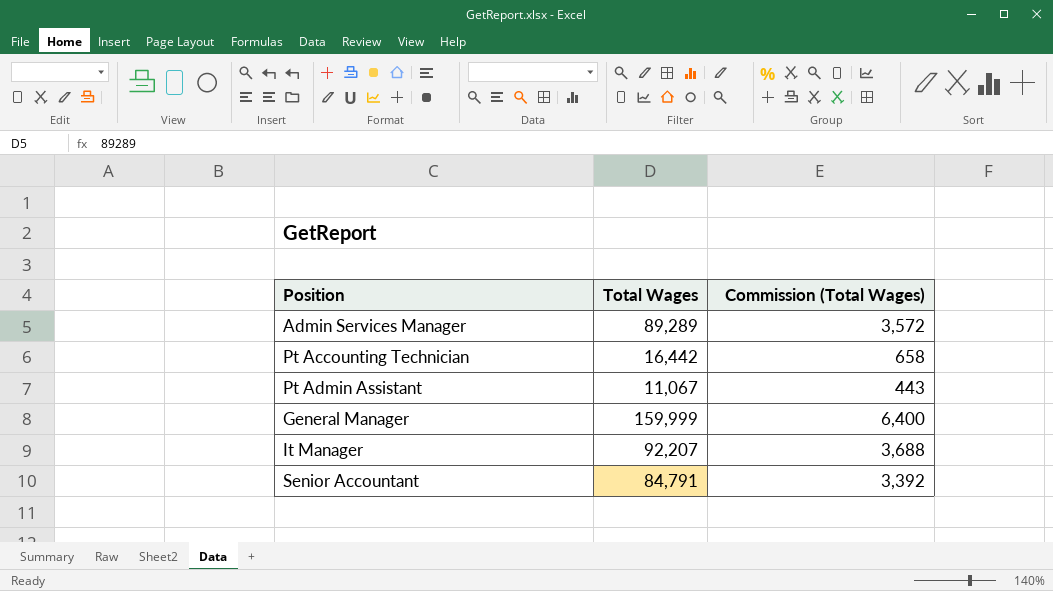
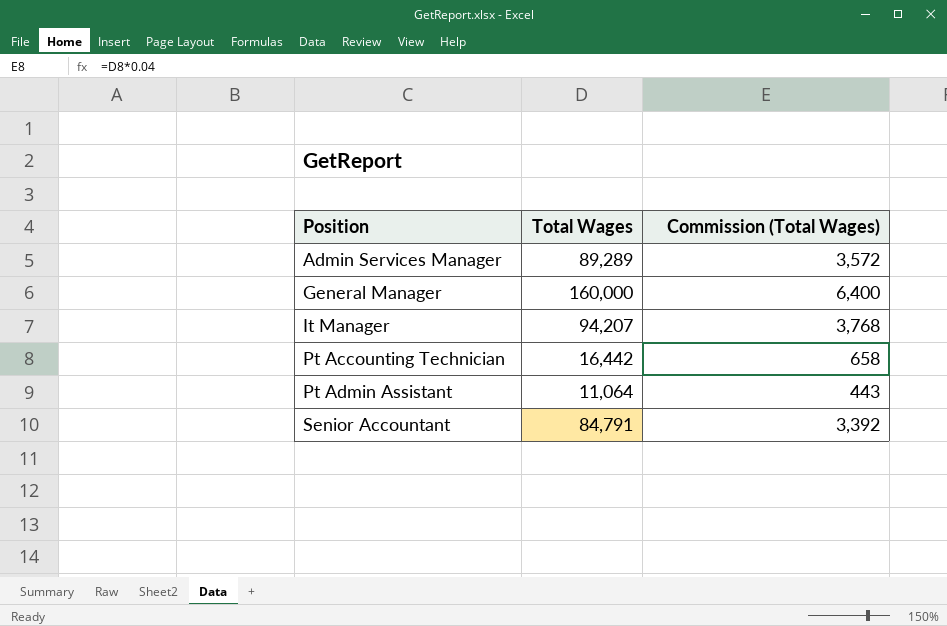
row order: none -> Position ascending
General Manager | Total Wages: 159,999 -> 160,000
It Manager | Total Wages: 92,207 -> 94,207
It Manager | Commission (Total Wages): 3,688 -> 3,768
Pt Admin Assistant | Total Wages: 11,067 -> 11,064

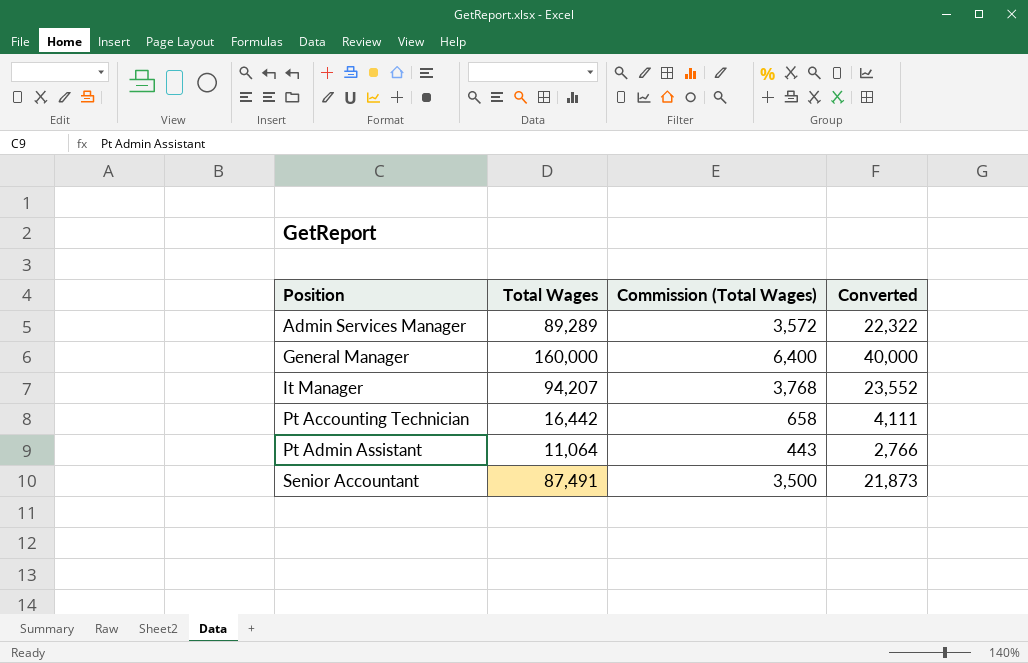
column Converted | formula: none -> [Total Wages] * 0.25
Senior Accountant | Total Wages: 84,791 -> 87,491
Senior Accountant | Commission (Total Wages): 3,392 -> 3,500

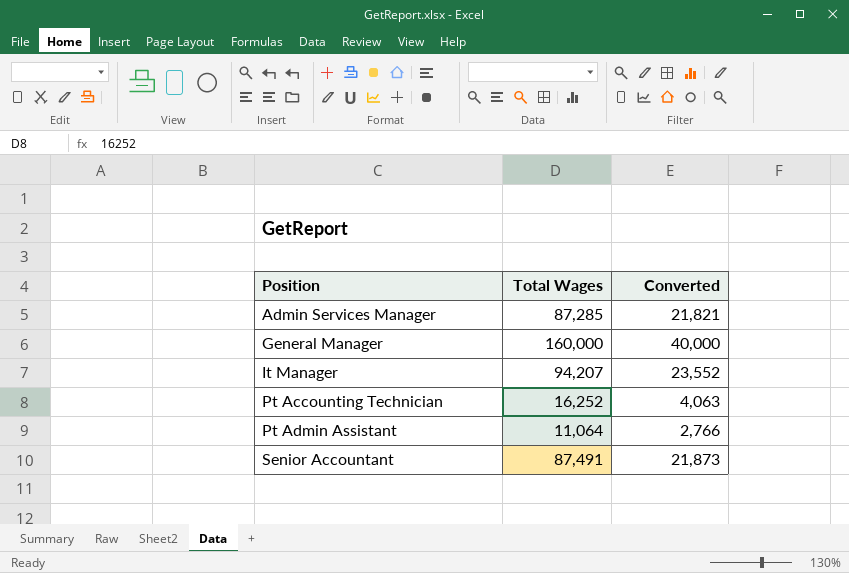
column Commission (Total Wages) | formula: [Total Wages] * 0.04 -> none
Admin Services Manager | Total Wages: 89,289 -> 87,285
Admin Services Manager | Converted: 22,322 -> 21,821
Pt Accounting Technician | Total Wages: 16,442 -> 16,252
Pt Accounting Technician | Converted: 4,111 -> 4,063

